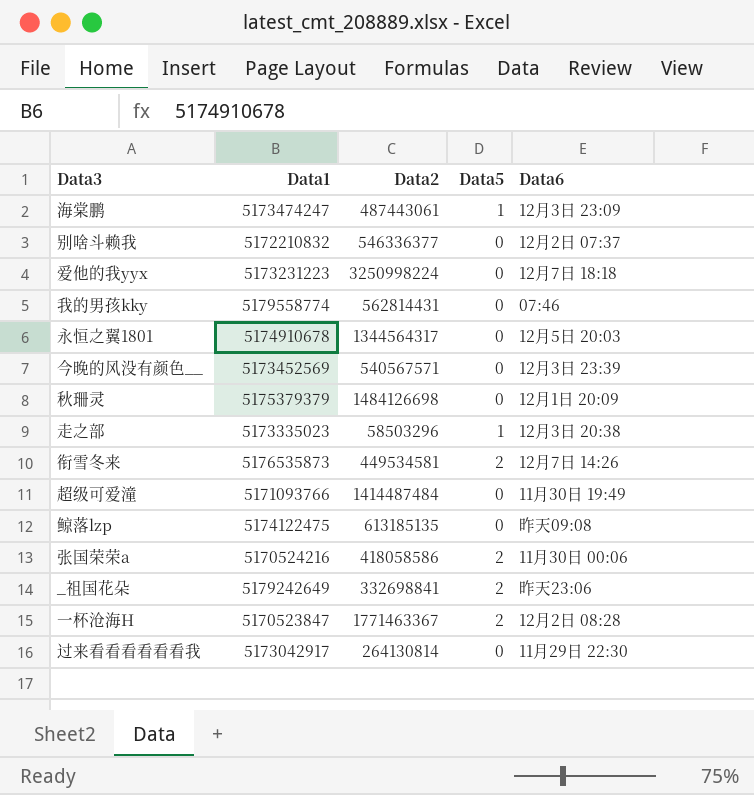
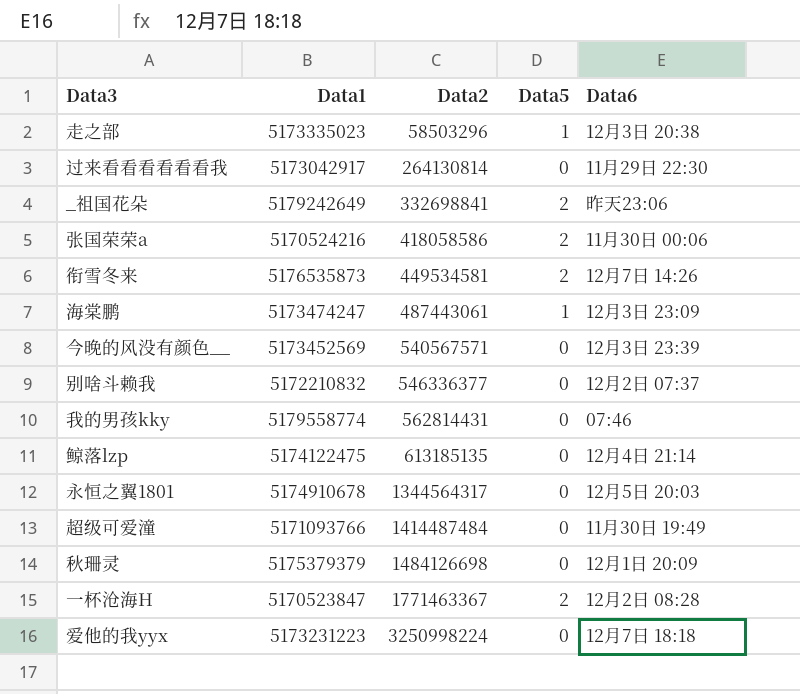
row order: none -> Data2 ascending
鲸落lzp | Data6: 昨天09:08 -> 12月4日 21:14

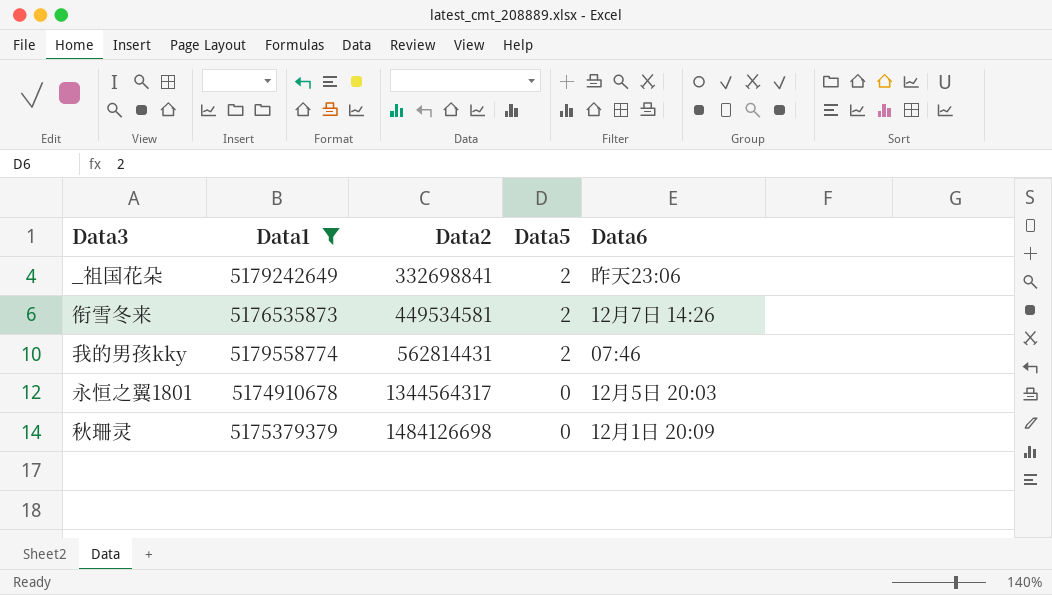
filter: none -> Data1 >= 5174910678
我的男孩kky | Data5: 0 -> 2

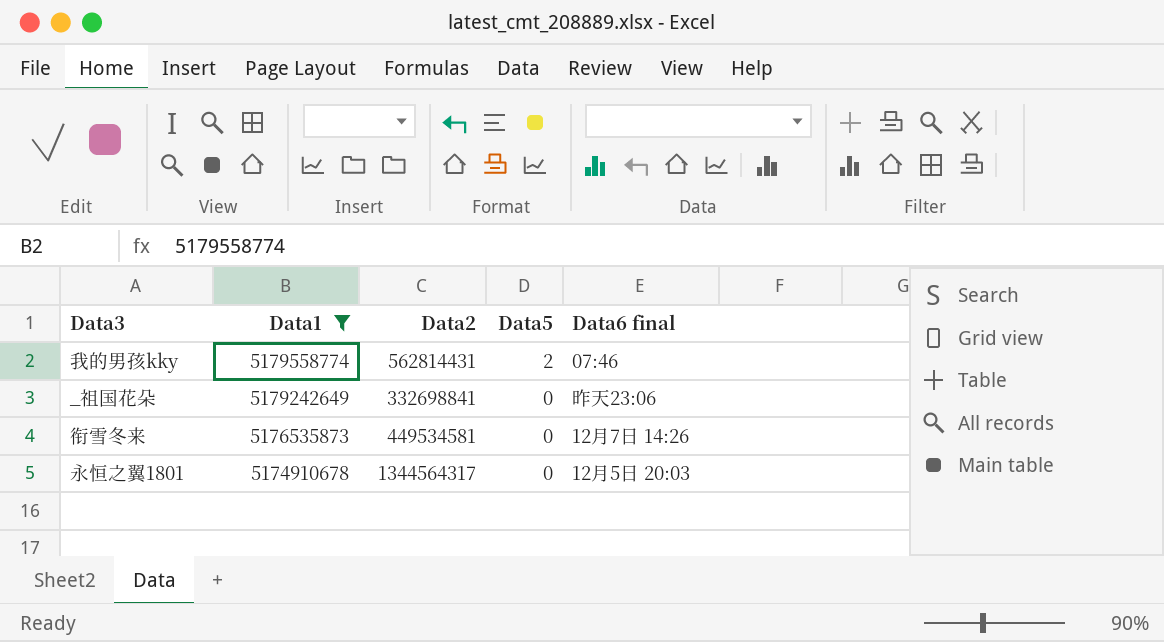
row order: Data2 ascending -> Data1 descending
column name: Data6 -> Data6 final
row 秋珊灵: 5175379379 | 1484126698 | 0 | 12月1日 20:09 -> none
_祖国花朵 | Data5: 2 -> 0
衔雪冬来 | Data5: 2 -> 0

